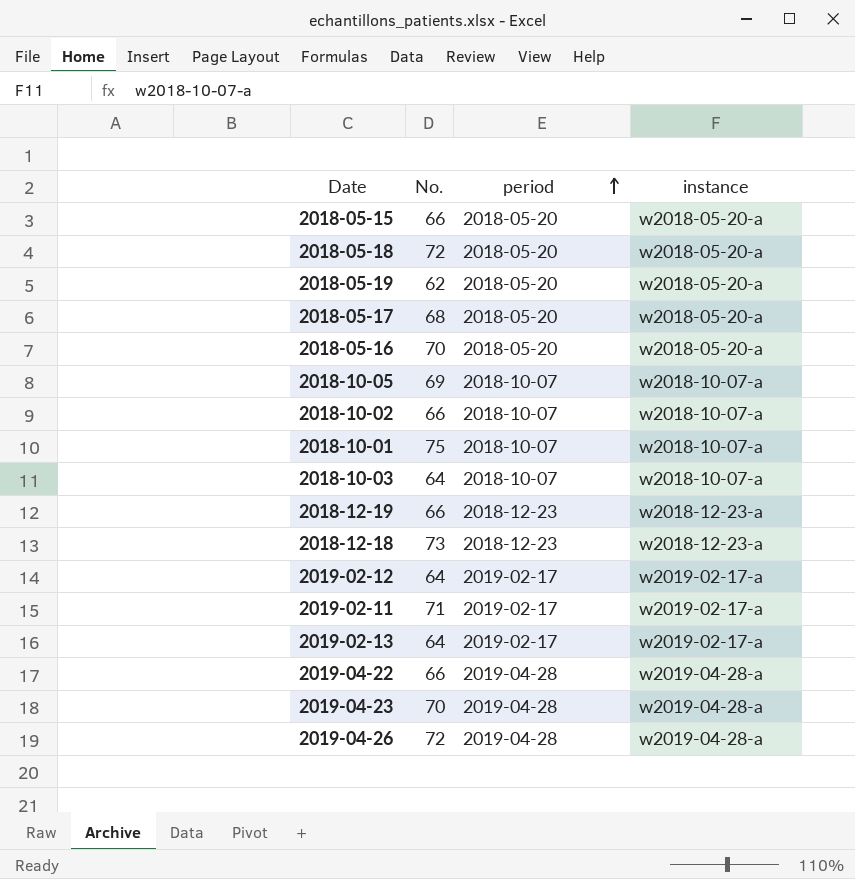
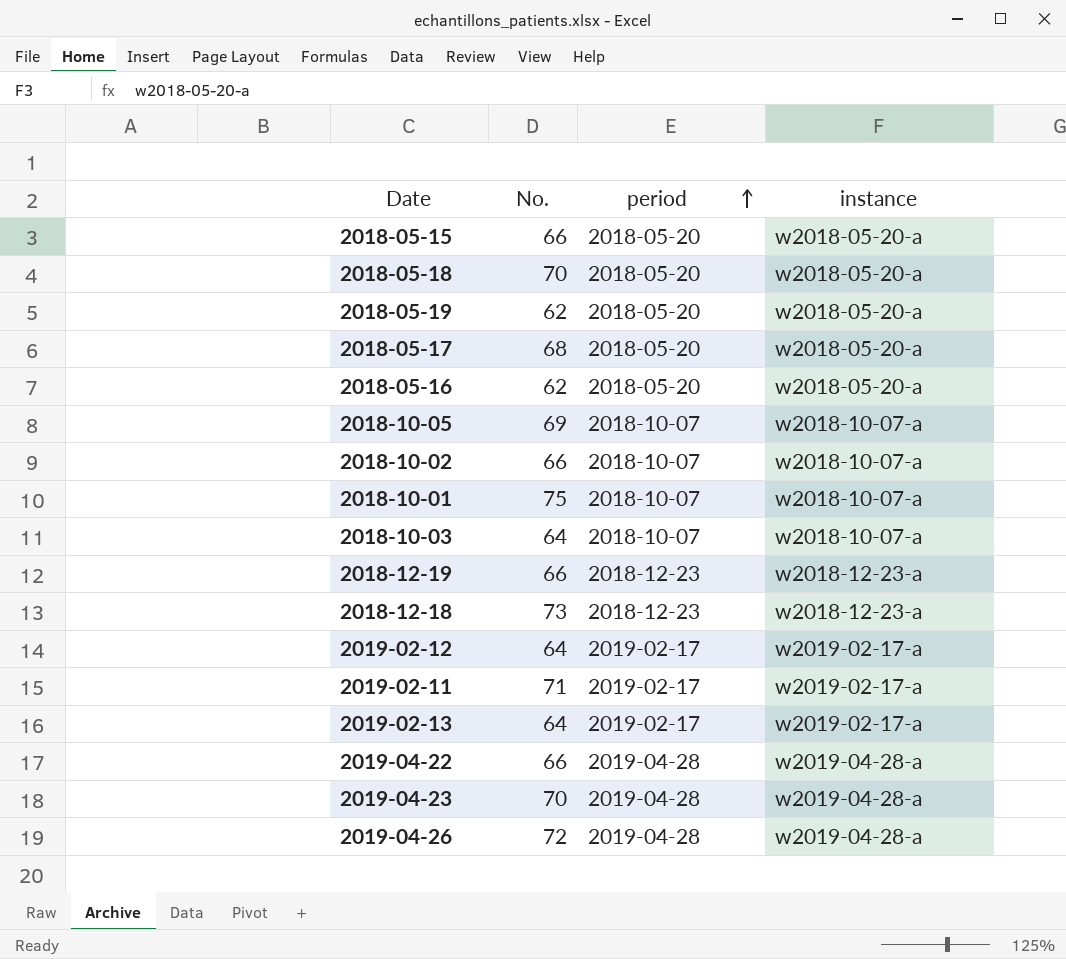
2018-05-18 | No.: 72 -> 70
2018-05-16 | No.: 70 -> 62

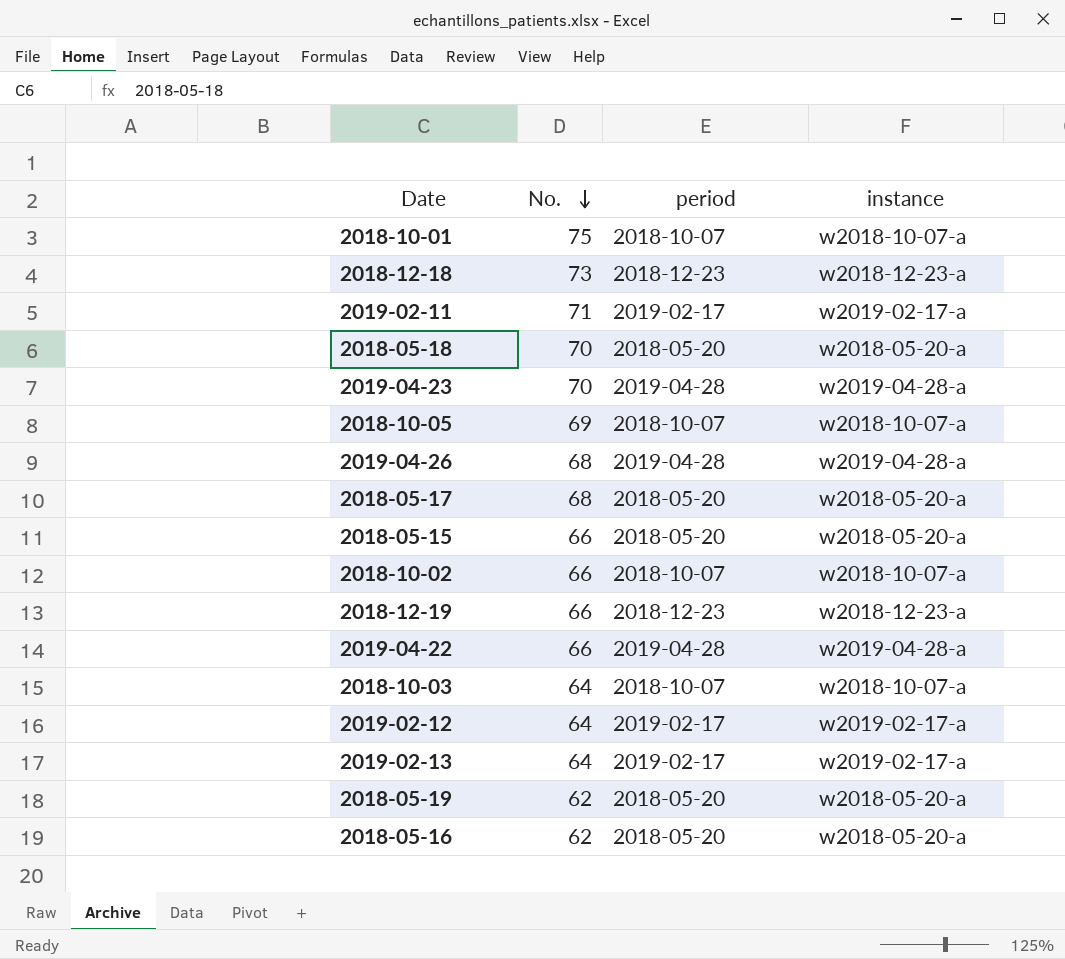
row order: period ascending -> No. descending
2019-04-26 | No.: 72 -> 68

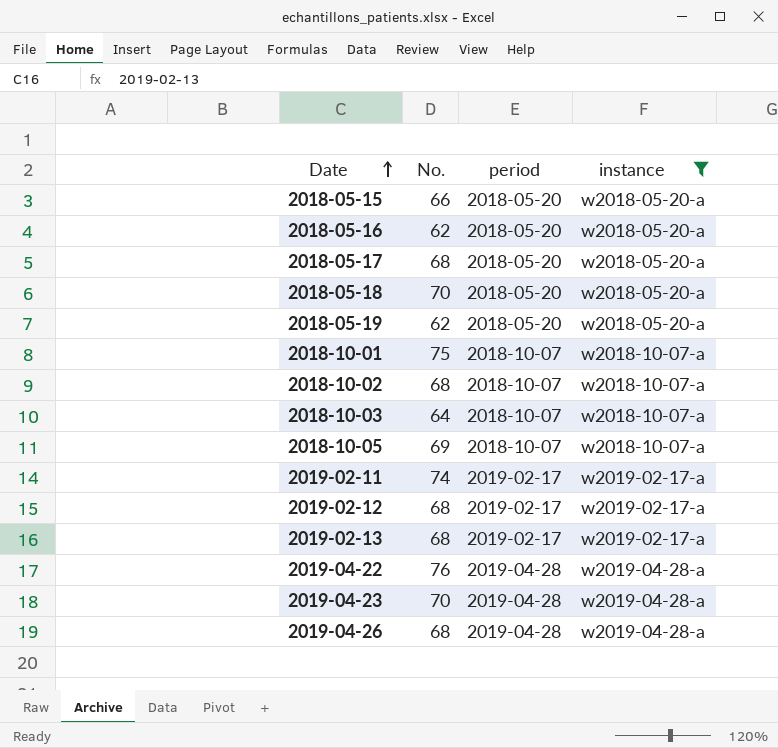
filter: none -> instance != w2018-12-23-a
row order: No. descending -> Date ascending
2018-10-02 | No.: 66 -> 68
2019-02-11 | No.: 71 -> 74
2019-02-12 | No.: 64 -> 68
2019-02-13 | No.: 64 -> 68
2019-04-22 | No.: 66 -> 76

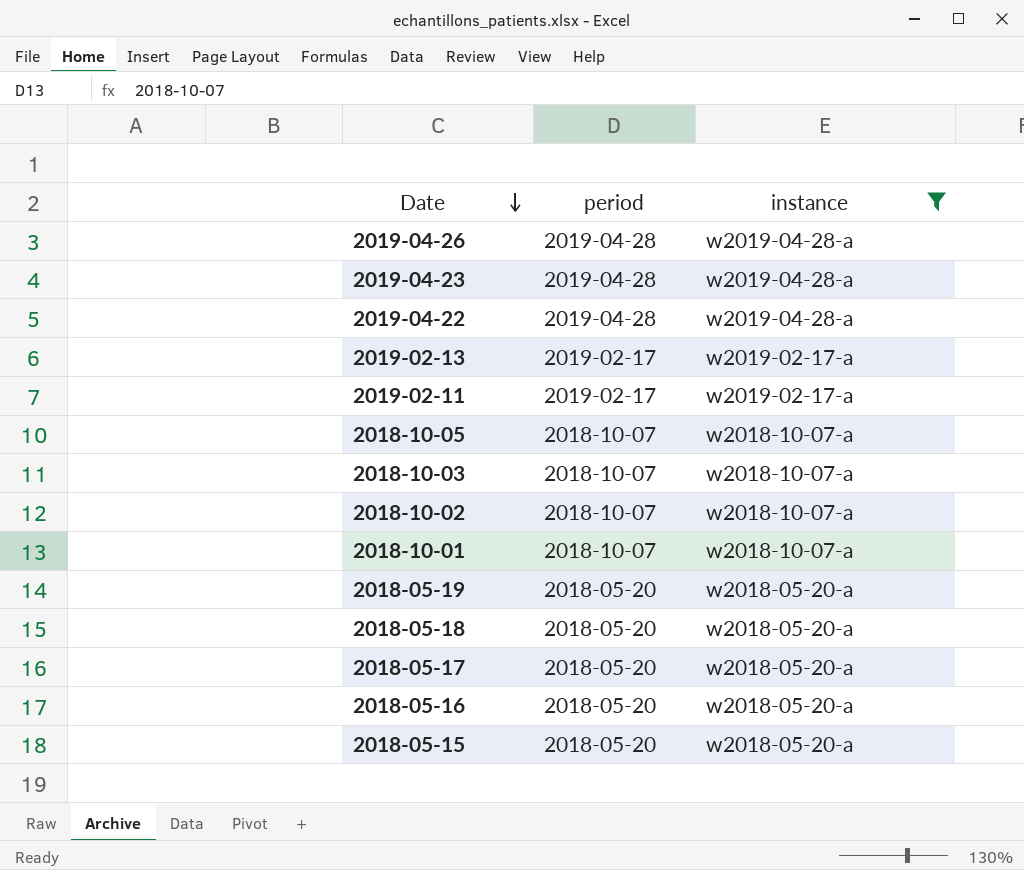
row order: Date ascending -> Date descending
column No. | position: 2 -> none
row 2019-02-12: 68 | 2019-02-17 | w2019-02-17-a -> none

